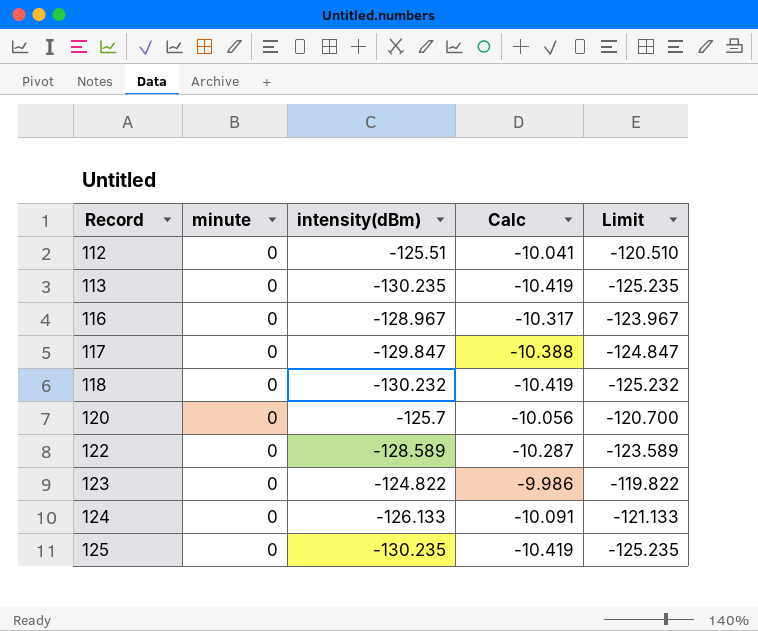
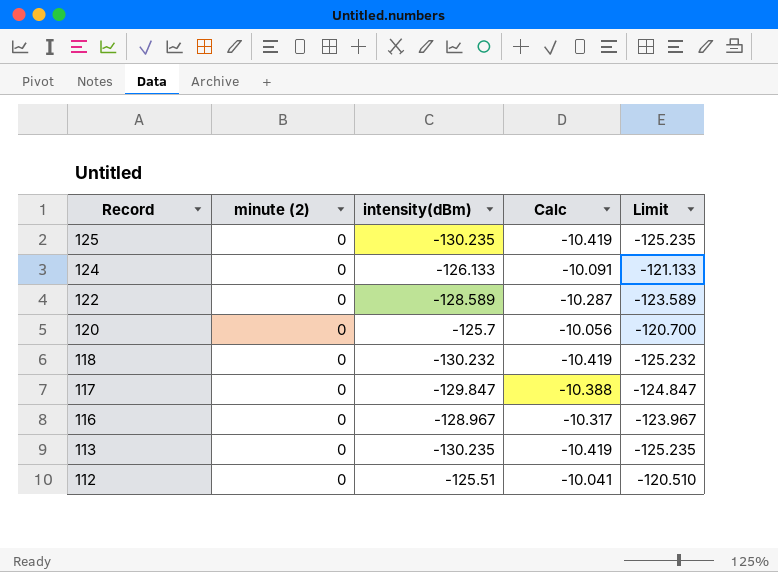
row order: Record ascending -> Record descending
column name: minute -> minute (2)
row 123: 0 | -124.822 | -9.986 | -119.822 -> none

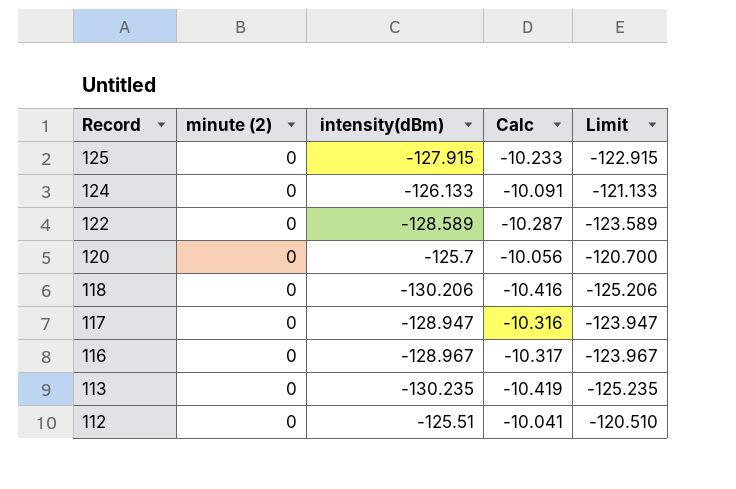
125 | intensity(dBm): -130.235 -> -127.915
125 | Calc: -10.419 -> -10.233
125 | Limit: -125.235 -> -122.915
118 | intensity(dBm): -130.232 -> -130.206
118 | Calc: -10.419 -> -10.416
118 | Limit: -125.232 -> -125.206
117 | intensity(dBm): -129.847 -> -128.947
117 | Calc: -10.388 -> -10.316
117 | Limit: -124.847 -> -123.947

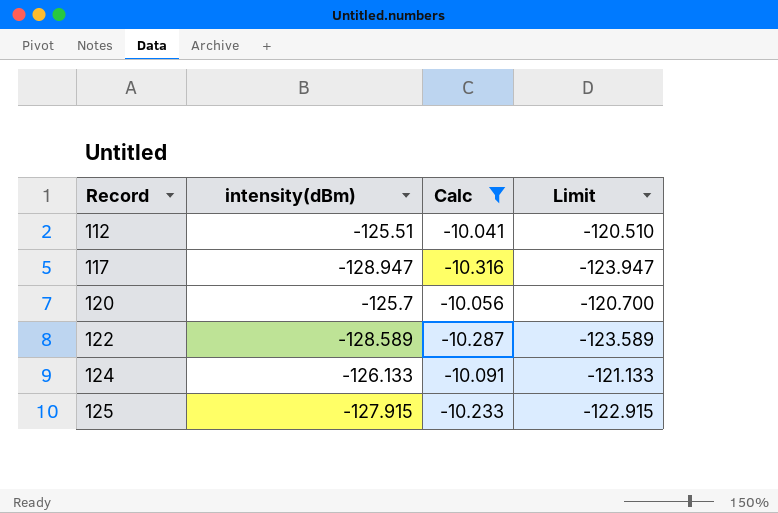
filter: none -> Calc >= -10.316
row order: Record descending -> Record ascending
column minute (2) | position: 2 -> none

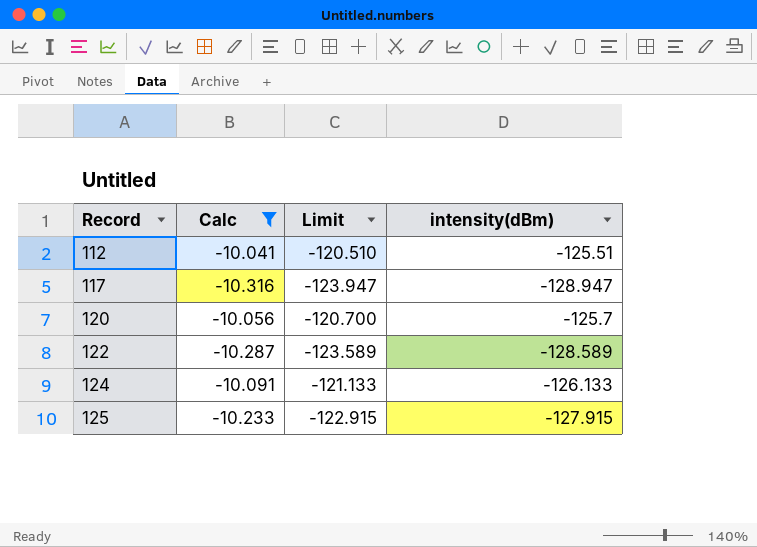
column intensity(dBm) | position: 2 -> 4

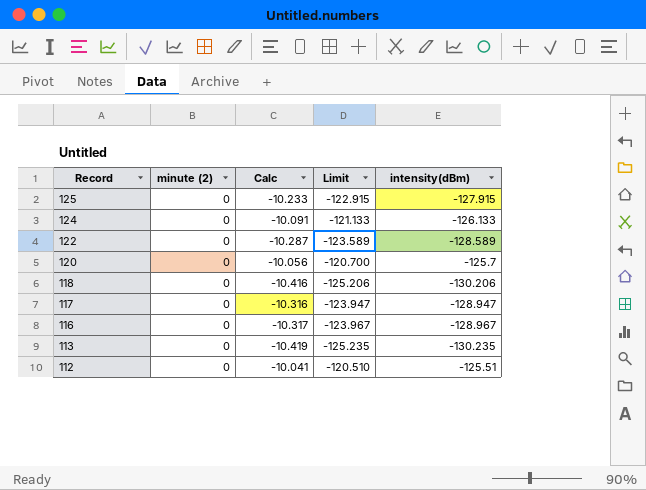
filter: Calc >= -10.316 -> none
row order: Record ascending -> Record descending
column minute (2) | position: none -> 2

